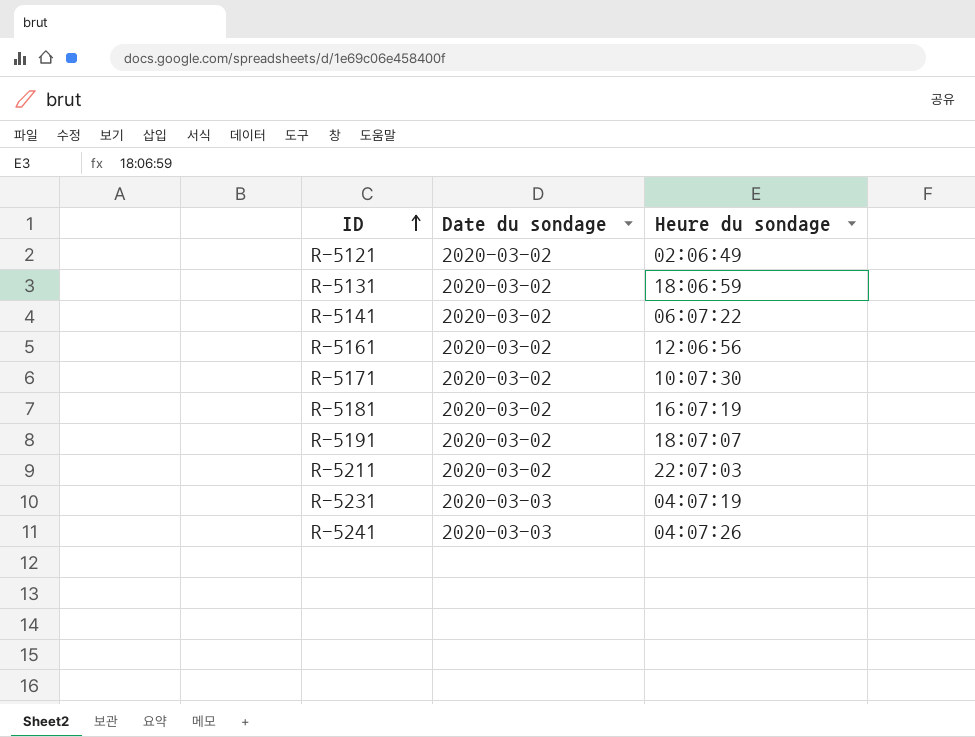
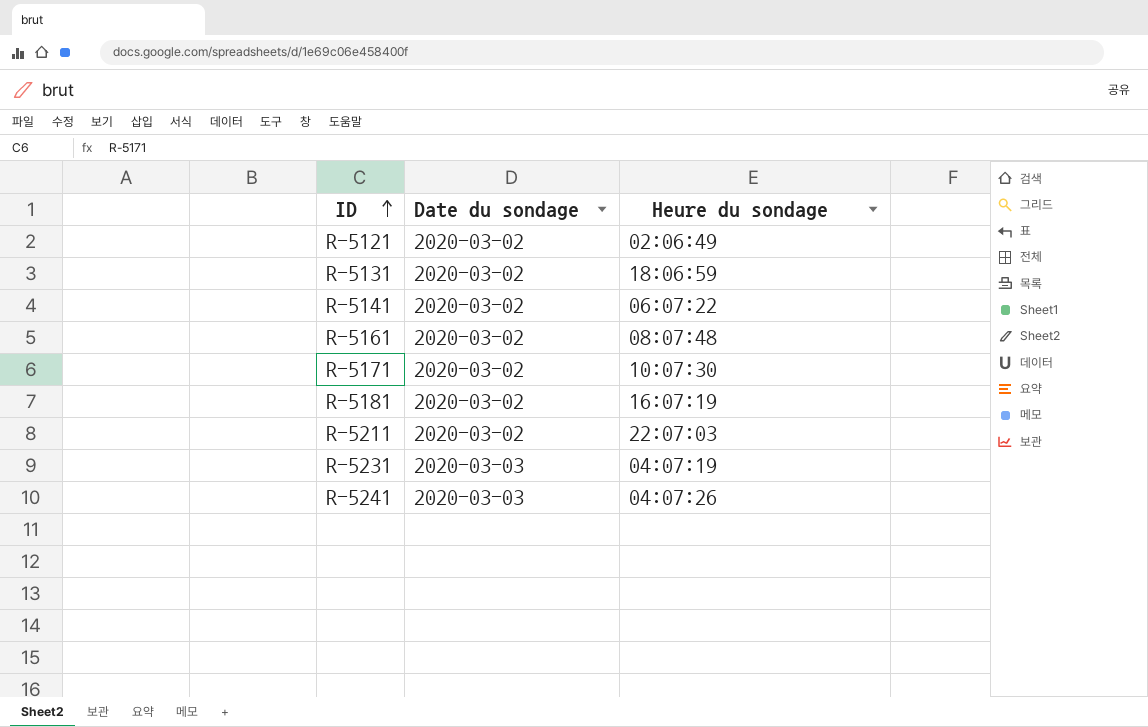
row R-5191: 2020-03-02 | 18:07:07 -> none
R-5161 | Heure du sondage: 12:06:56 -> 08:07:48

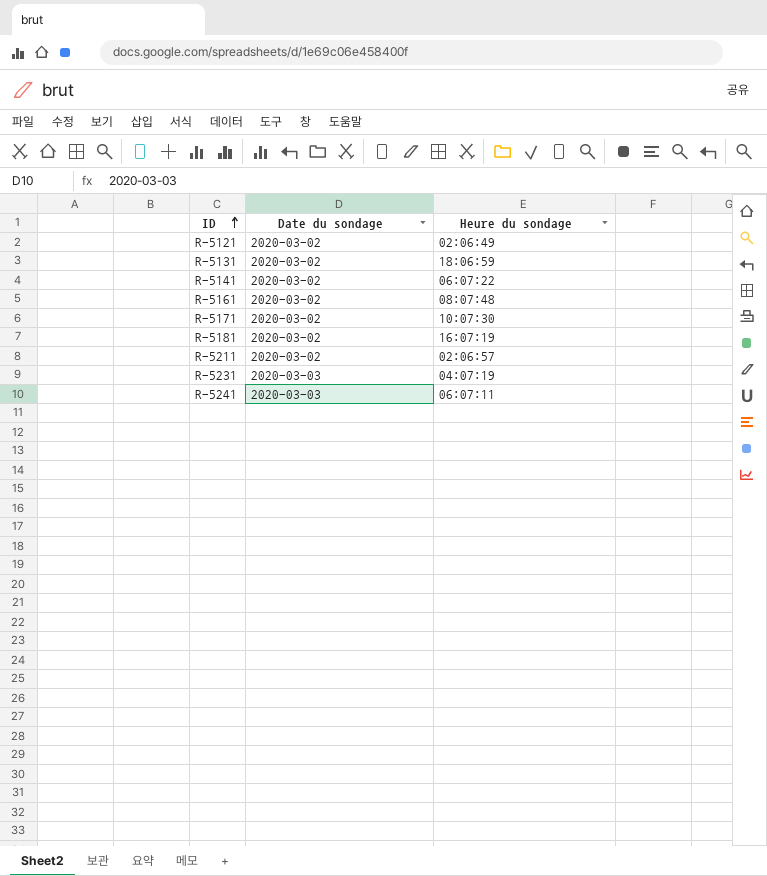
R-5211 | Heure du sondage: 22:07:03 -> 02:06:57
R-5241 | Heure du sondage: 04:07:26 -> 06:07:11

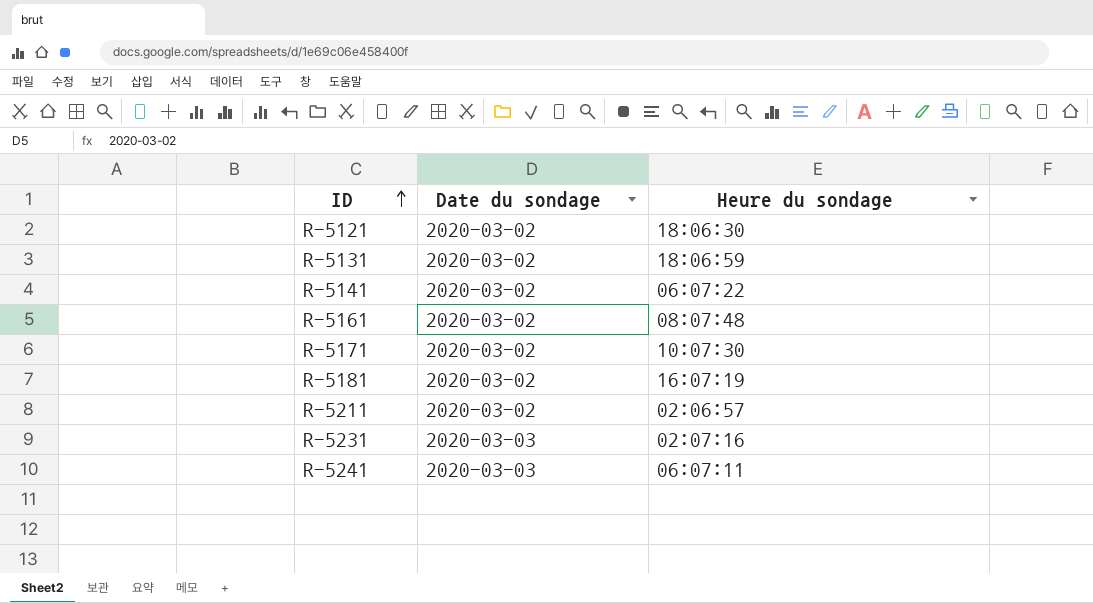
R-5121 | Heure du sondage: 02:06:49 -> 18:06:30
R-5231 | Heure du sondage: 04:07:19 -> 02:07:16

